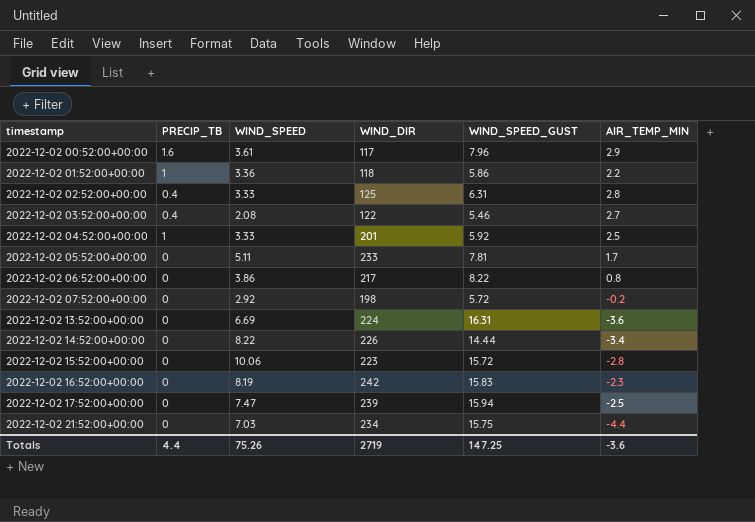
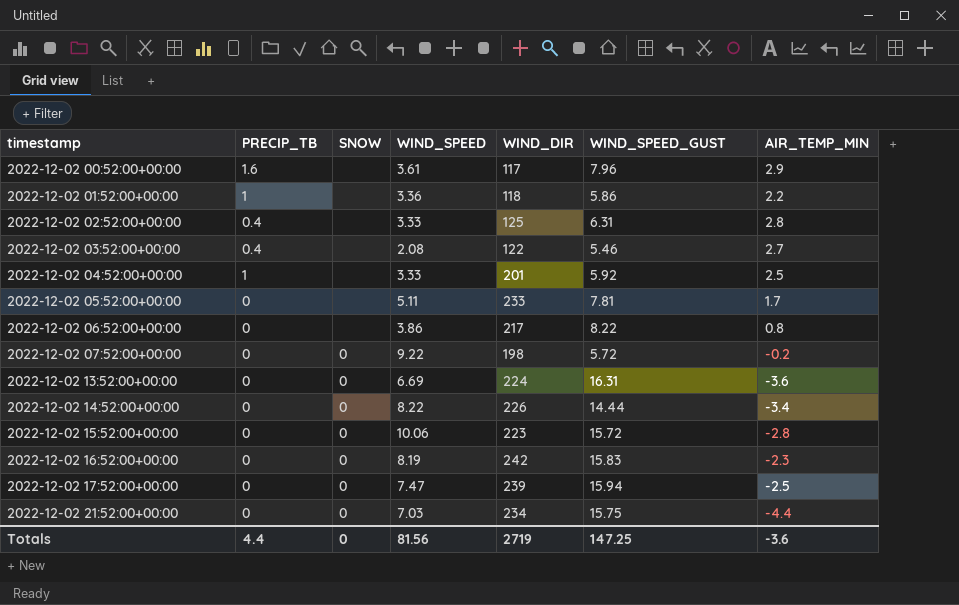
column SNOW | position: none -> 3
2022-12-02 07:52:00+00:00 | WIND_SPEED: 2.92 -> 9.22
Totals | WIND_SPEED: 75.26 -> 81.56

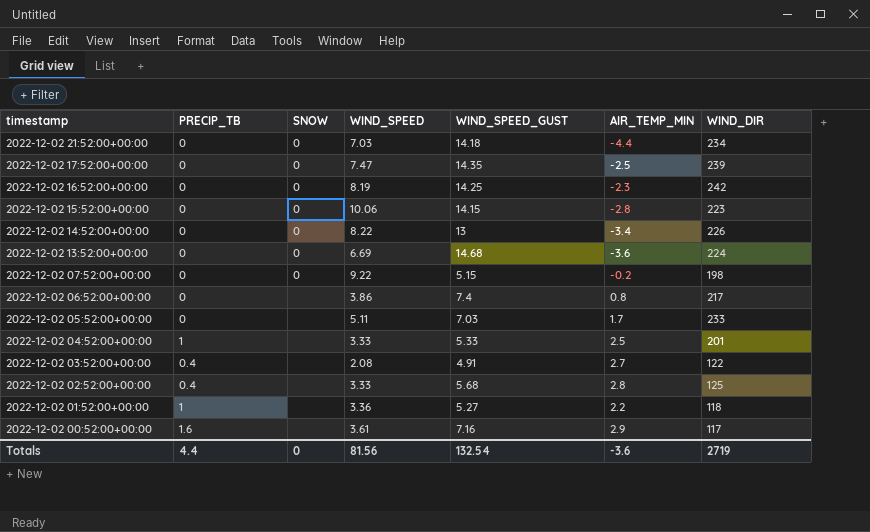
row order: timestamp ascending -> timestamp descending
column WIND_DIR | position: 5 -> 7
2022-12-02 21:52:00+00:00 | WIND_SPEED_GUST: 15.75 -> 14.18
2022-12-02 17:52:00+00:00 | WIND_SPEED_GUST: 15.94 -> 14.35
2022-12-02 16:52:00+00:00 | WIND_SPEED_GUST: 15.83 -> 14.25
2022-12-02 15:52:00+00:00 | WIND_SPEED_GUST: 15.72 -> 14.15
2022-12-02 14:52:00+00:00 | WIND_SPEED_GUST: 14.44 -> 13
2022-12-02 13:52:00+00:00 | WIND_SPEED_GUST: 16.31 -> 14.68
2022-12-02 07:52:00+00:00 | WIND_SPEED_GUST: 5.72 -> 5.15
2022-12-02 06:52:00+00:00 | WIND_SPEED_GUST: 8.22 -> 7.4
2022-12-02 05:52:00+00:00 | WIND_SPEED_GUST: 7.81 -> 7.03
2022-12-02 04:52:00+00:00 | WIND_SPEED_GUST: 5.92 -> 5.33
2022-12-02 03:52:00+00:00 | WIND_SPEED_GUST: 5.46 -> 4.91
2022-12-02 02:52:00+00:00 | WIND_SPEED_GUST: 6.31 -> 5.68
2022-12-02 01:52:00+00:00 | WIND_SPEED_GUST: 5.86 -> 5.27
2022-12-02 00:52:00+00:00 | WIND_SPEED_GUST: 7.96 -> 7.16
Totals | WIND_SPEED_GUST: 147.25 -> 132.54

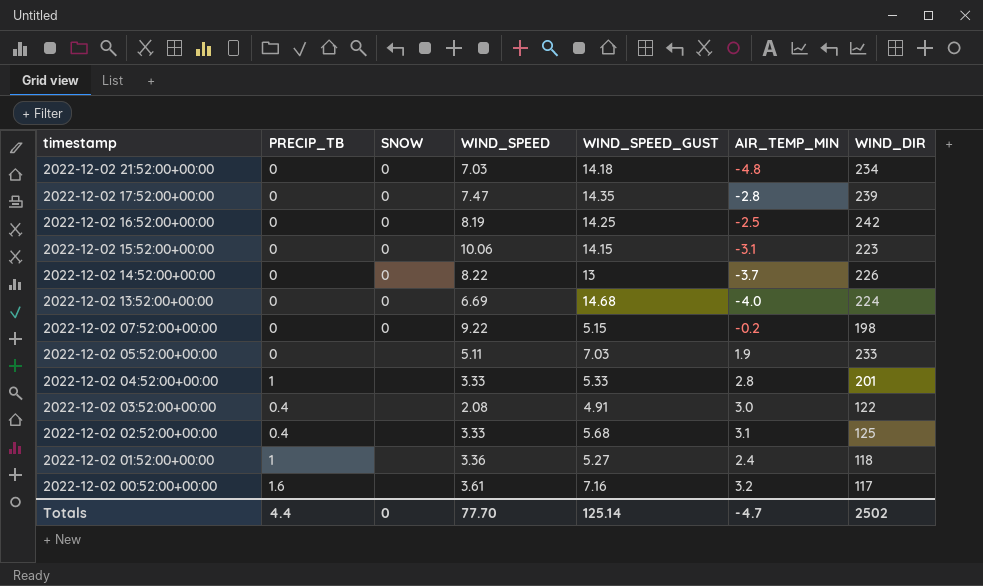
row 2022-12-02 06:52:00+00:00: 0 | none | 3.86 | 7.4 | 0.8 | 217 -> none
2022-12-02 21:52:00+00:00 | AIR_TEMP_MIN: -4.4 -> -4.8
2022-12-02 17:52:00+00:00 | AIR_TEMP_MIN: -2.5 -> -2.8
2022-12-02 16:52:00+00:00 | AIR_TEMP_MIN: -2.3 -> -2.5
2022-12-02 15:52:00+00:00 | AIR_TEMP_MIN: -2.8 -> -3.1
2022-12-02 14:52:00+00:00 | AIR_TEMP_MIN: -3.4 -> -3.7
2022-12-02 13:52:00+00:00 | AIR_TEMP_MIN: -3.6 -> -4.0
2022-12-02 05:52:00+00:00 | AIR_TEMP_MIN: 1.7 -> 1.9
2022-12-02 04:52:00+00:00 | AIR_TEMP_MIN: 2.5 -> 2.8
2022-12-02 03:52:00+00:00 | AIR_TEMP_MIN: 2.7 -> 3.0
2022-12-02 02:52:00+00:00 | AIR_TEMP_MIN: 2.8 -> 3.1
2022-12-02 01:52:00+00:00 | AIR_TEMP_MIN: 2.2 -> 2.4
2022-12-02 00:52:00+00:00 | AIR_TEMP_MIN: 2.9 -> 3.2
Totals | WIND_SPEED: 81.56 -> 77.70
Totals | WIND_SPEED_GUST: 132.54 -> 125.14
Totals | AIR_TEMP_MIN: -3.6 -> -4.7
Totals | WIND_DIR: 2719 -> 2502

